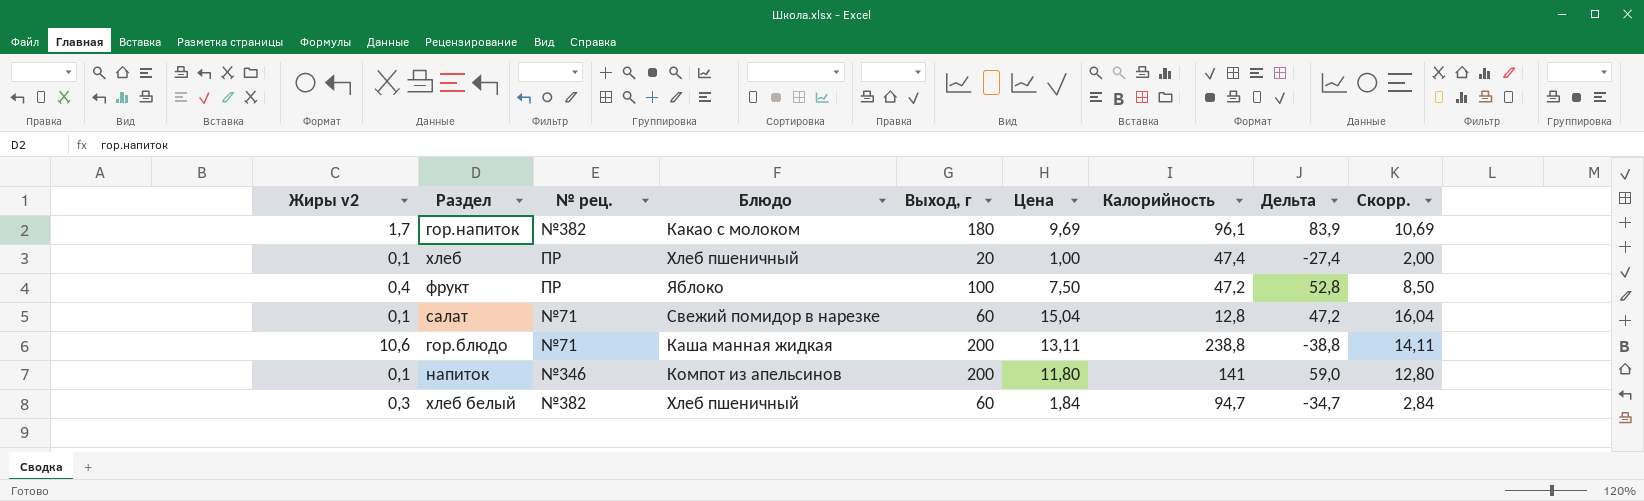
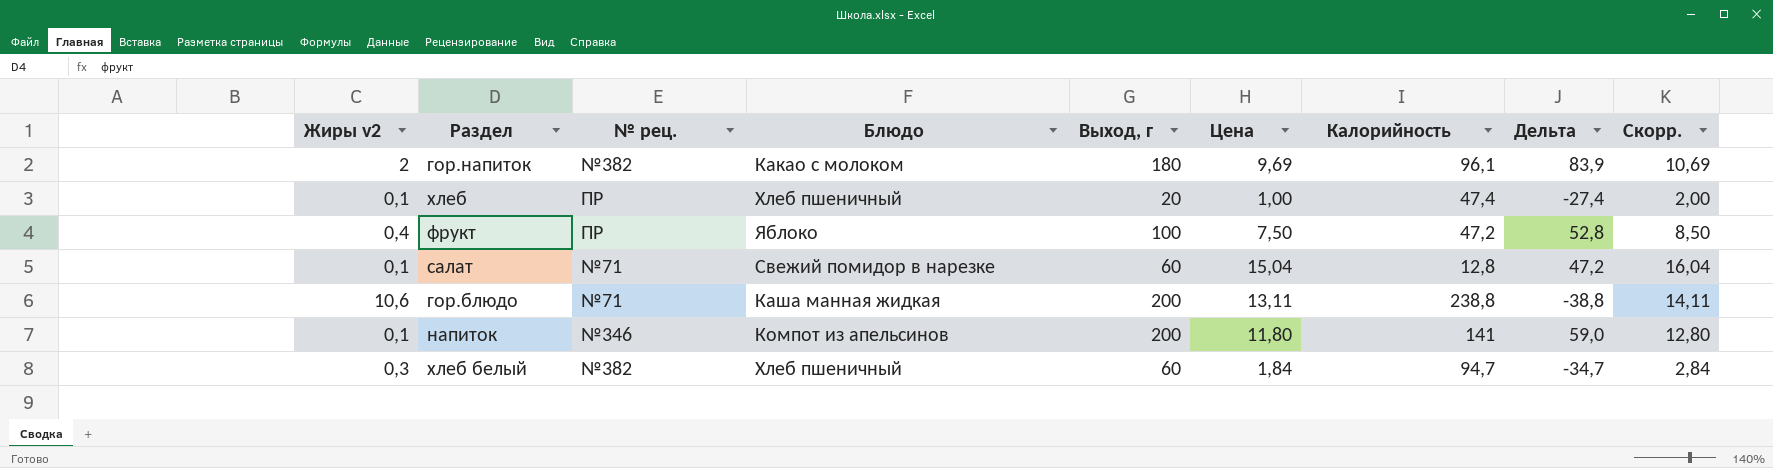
гор.напиток | Жиры v2: 1,7 -> 2

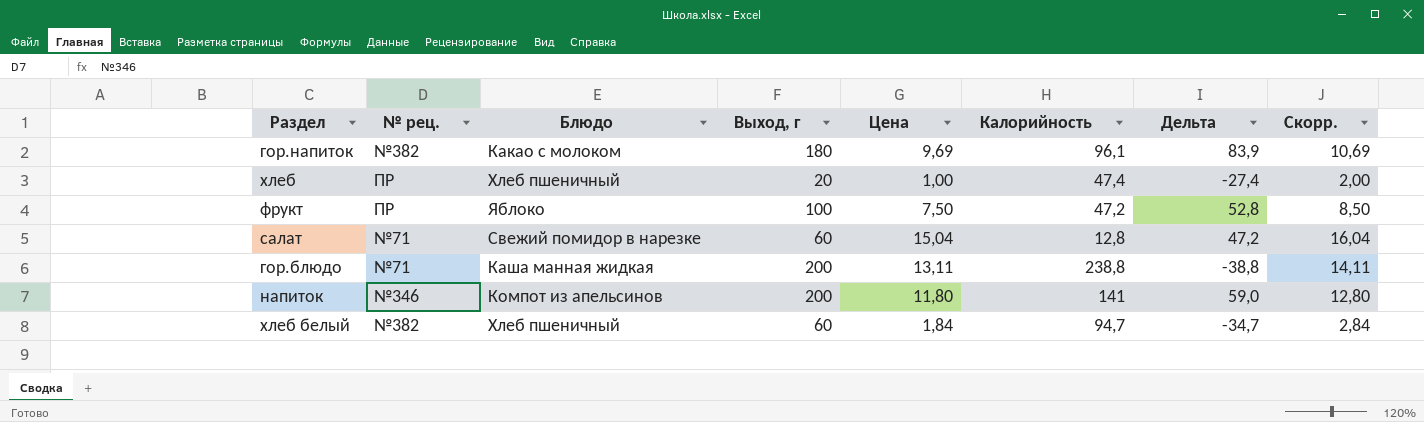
column Жиры v2 | position: 1 -> none

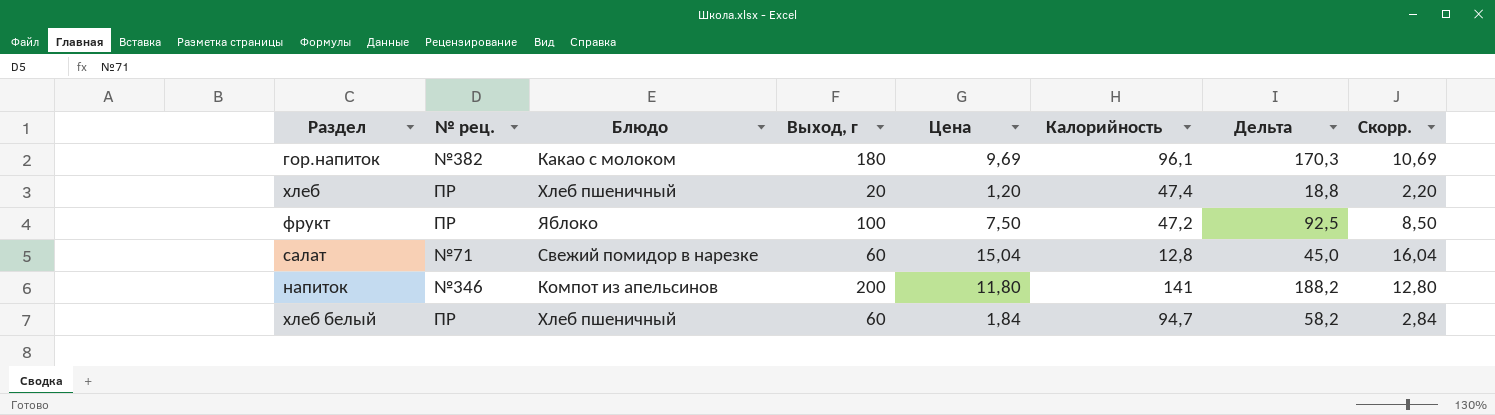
column Дельта | formula: [Выход, г] - [Калорийность] -> [Выход, г] - [Цена]
row гор.блюдо: №71 | Каша манная жидкая | 200 | 13,11 | 238,8 | -38,8 | 14,11 -> none
хлеб | Цена: 1,00 -> 1,20
хлеб | Скорр.: 2,00 -> 2,20
хлеб белый | № рец.: №382 -> ПР

